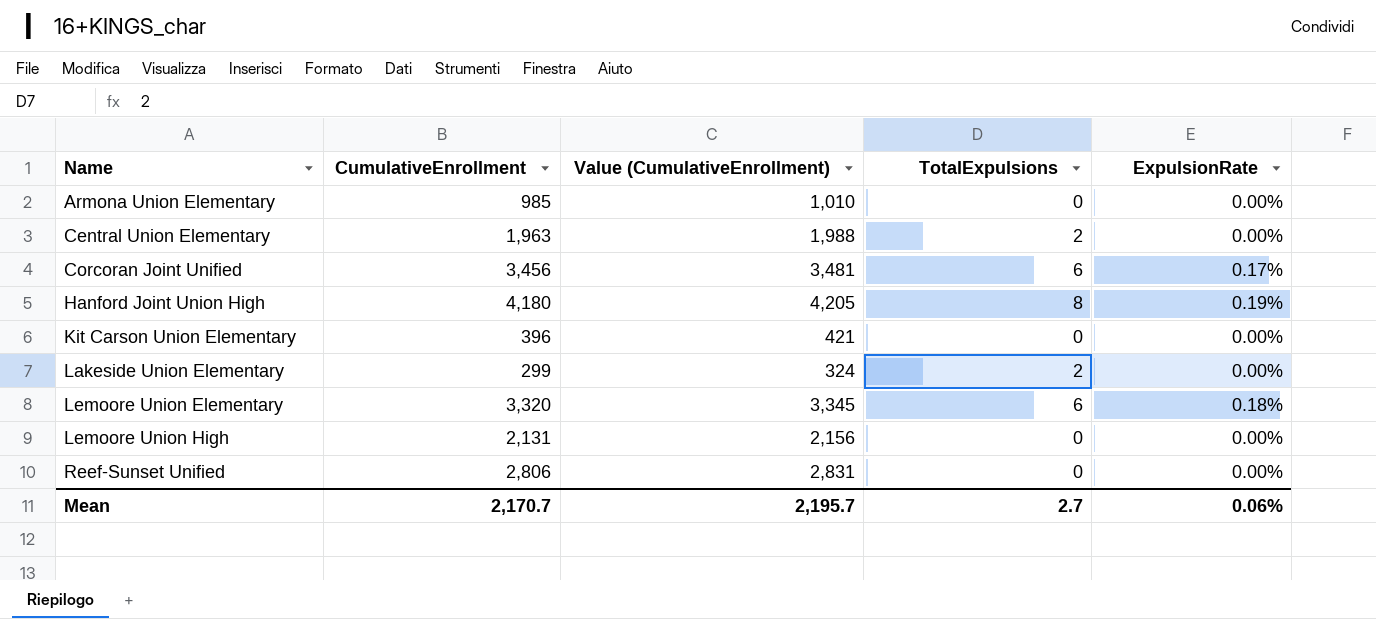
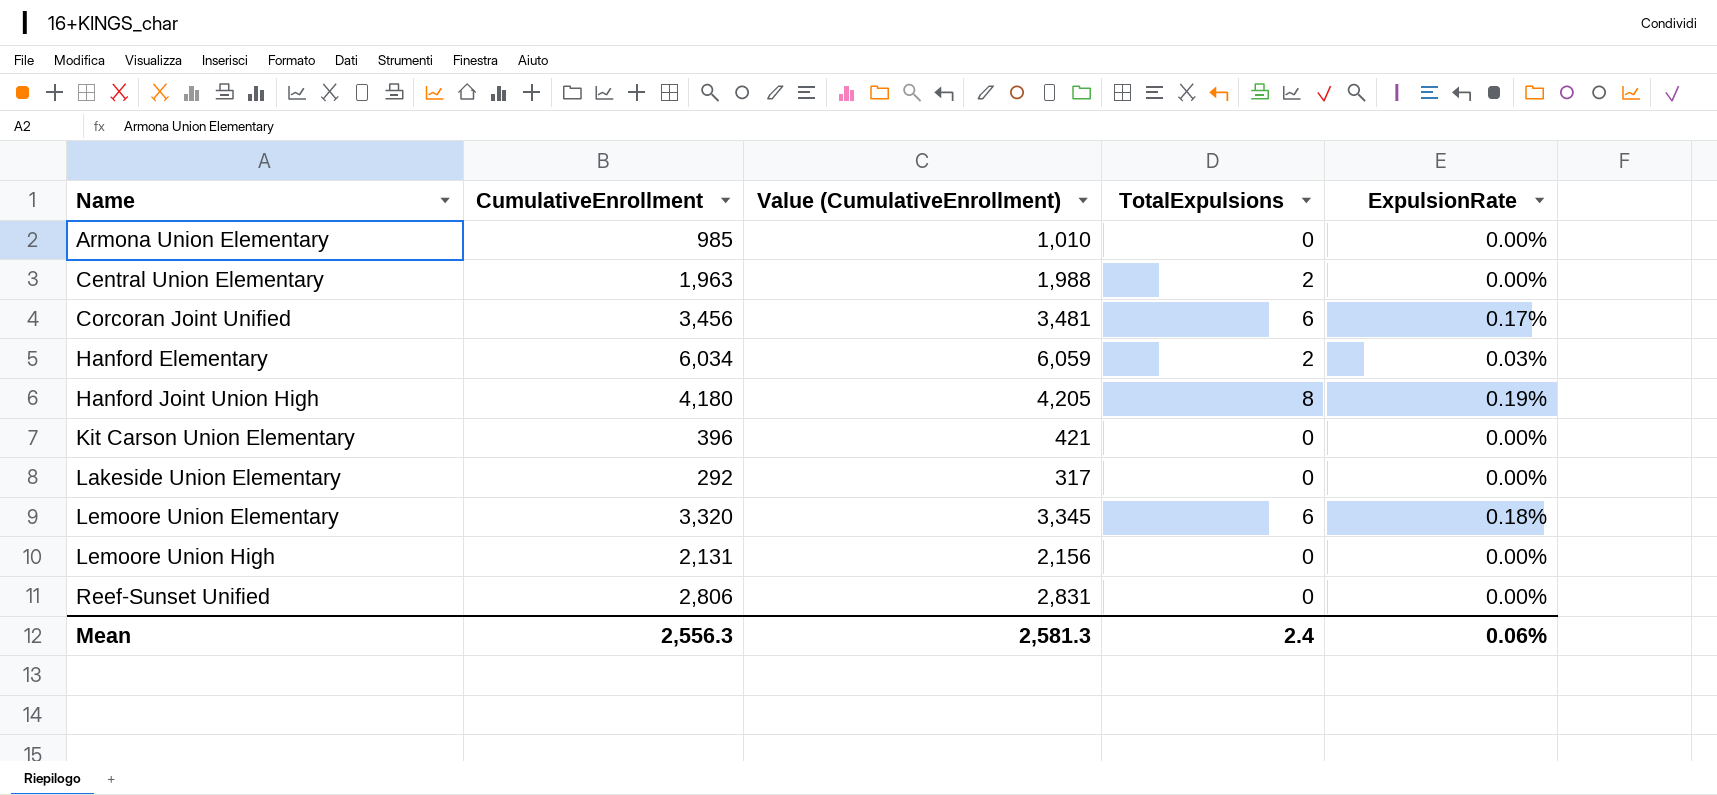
row Hanford Elementary: none -> 6,034 | 6,059 | 2 | 0.03%
Lakeside Union Elementary | CumulativeEnrollment: 299 -> 292
Lakeside Union Elementary | Value (CumulativeEnrollment): 324 -> 317
Lakeside Union Elementary | TotalExpulsions: 2 -> 0
Mean | CumulativeEnrollment: 2,170.7 -> 2,556.3
Mean | Value (CumulativeEnrollment): 2,195.7 -> 2,581.3
Mean | TotalExpulsions: 2.7 -> 2.4

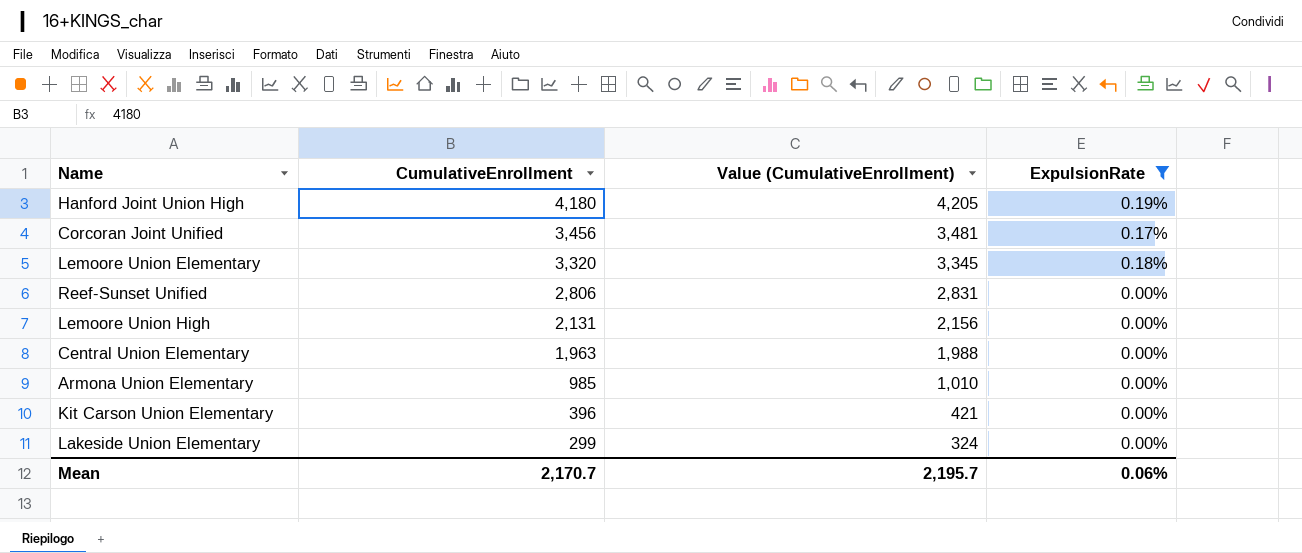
filter: none -> ExpulsionRate != 0.03%
row order: Name ascending -> CumulativeEnrollment descending
column TotalExpulsions | position: 4 -> none
Lakeside Union Elementary | CumulativeEnrollment: 292 -> 299
Lakeside Union Elementary | Value (CumulativeEnrollment): 317 -> 324
Mean | CumulativeEnrollment: 2,556.3 -> 2,170.7
Mean | Value (CumulativeEnrollment): 2,581.3 -> 2,195.7

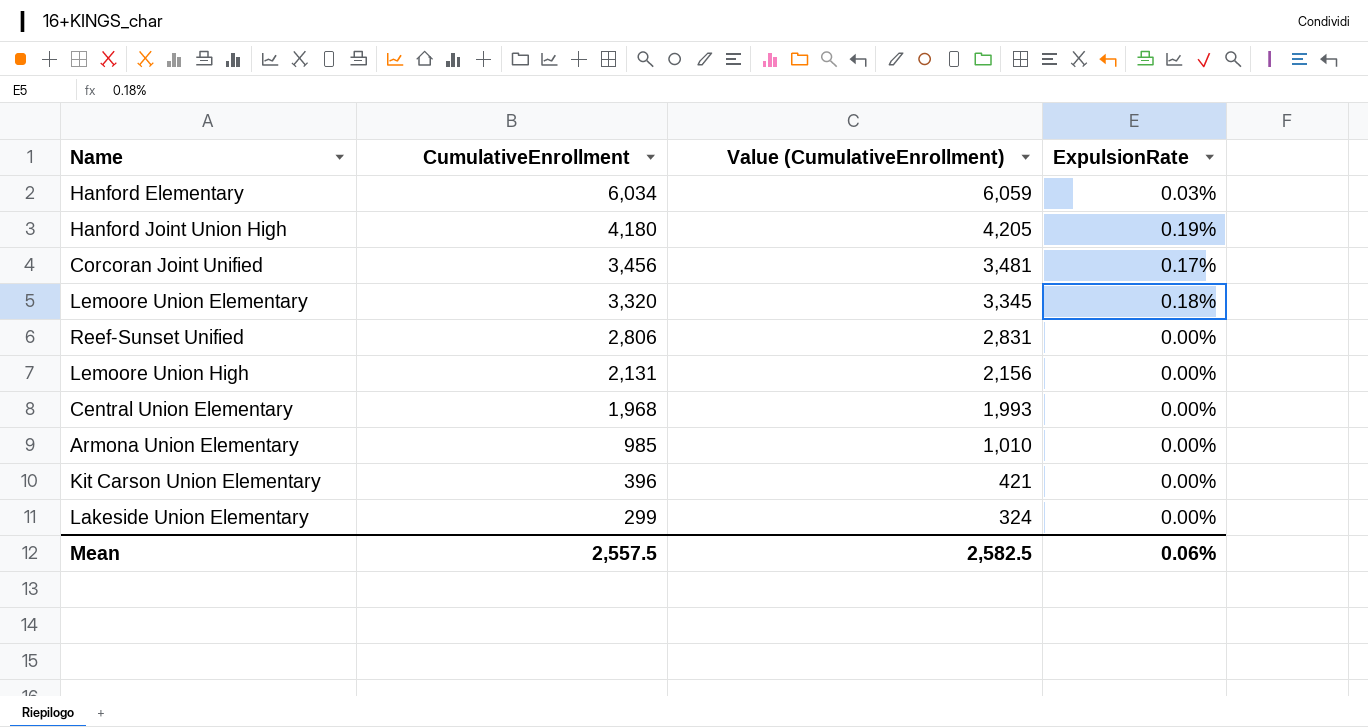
filter: ExpulsionRate != 0.03% -> none
Central Union Elementary | CumulativeEnrollment: 1,963 -> 1,968
Central Union Elementary | Value (CumulativeEnrollment): 1,988 -> 1,993
Mean | CumulativeEnrollment: 2,170.7 -> 2,557.5
Mean | Value (CumulativeEnrollment): 2,195.7 -> 2,582.5

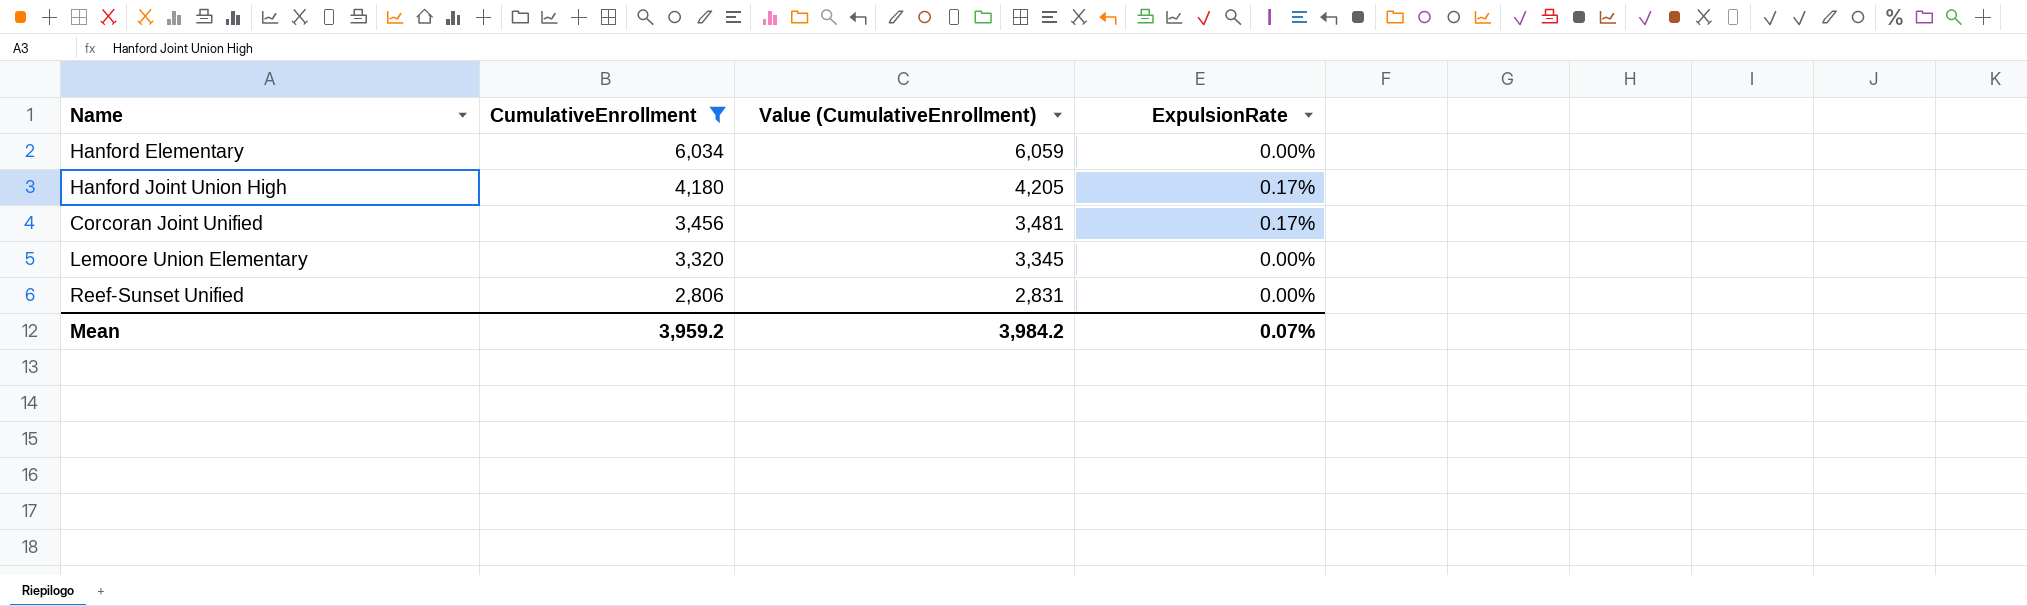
filter: none -> CumulativeEnrollment >= 2,806
Hanford Elementary | ExpulsionRate: 0.03% -> 0.00%
Hanford Joint Union High | ExpulsionRate: 0.19% -> 0.17%
Lemoore Union Elementary | ExpulsionRate: 0.18% -> 0.00%
Mean | CumulativeEnrollment: 2,557.5 -> 3,959.2
Mean | Value (CumulativeEnrollment): 2,582.5 -> 3,984.2
Mean | ExpulsionRate: 0.06% -> 0.07%

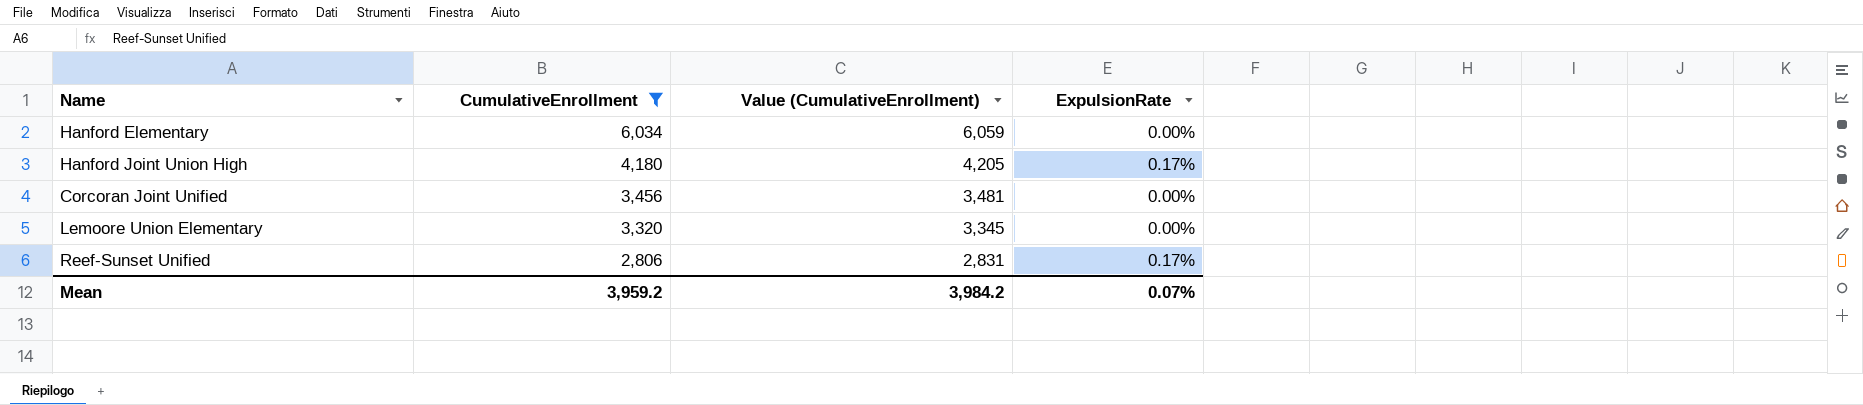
Corcoran Joint Unified | ExpulsionRate: 0.17% -> 0.00%
Reef-Sunset Unified | ExpulsionRate: 0.00% -> 0.17%

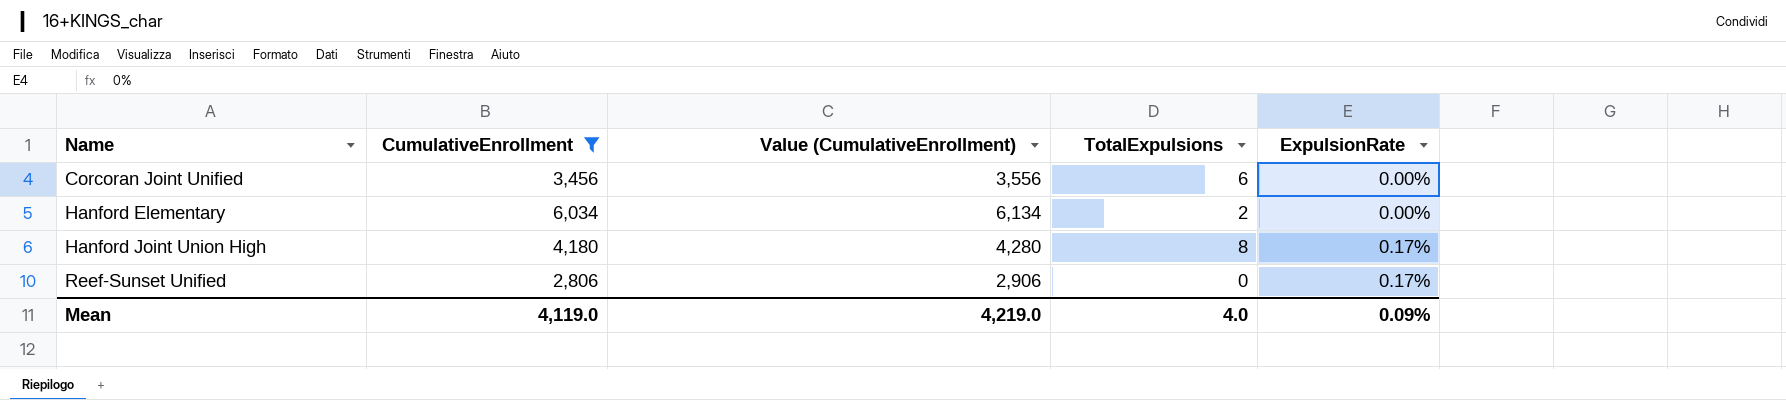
row order: CumulativeEnrollment descending -> Name ascending
column Value (CumulativeEnrollment) | formula: [CumulativeEnrollment] + 25 -> [CumulativeEnrollment] + 100
column TotalExpulsions | position: none -> 4
row Lemoore Union Elementary: 3,320 | 3,345 | 0.00% -> none
Mean | CumulativeEnrollment: 3,959.2 -> 4,119.0
Mean | Value (CumulativeEnrollment): 3,984.2 -> 4,219.0
Mean | ExpulsionRate: 0.07% -> 0.09%

